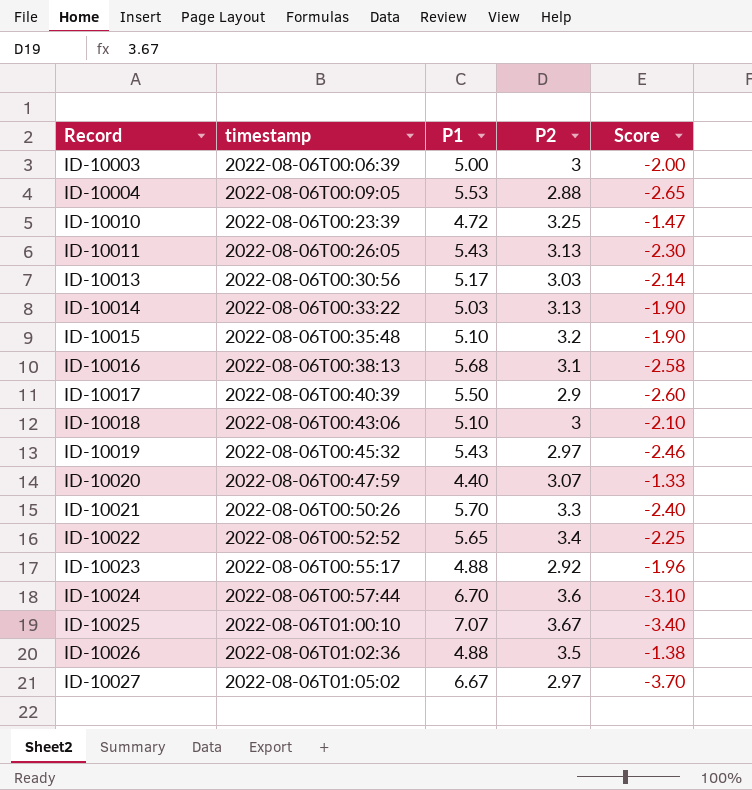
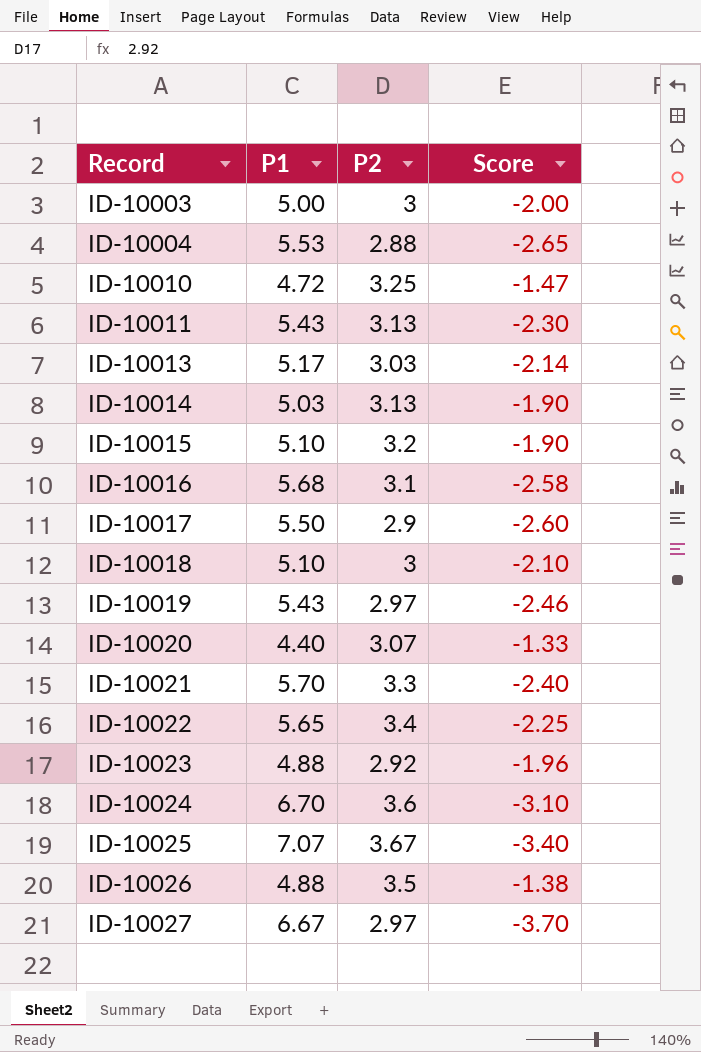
column timestamp | position: 2 -> none

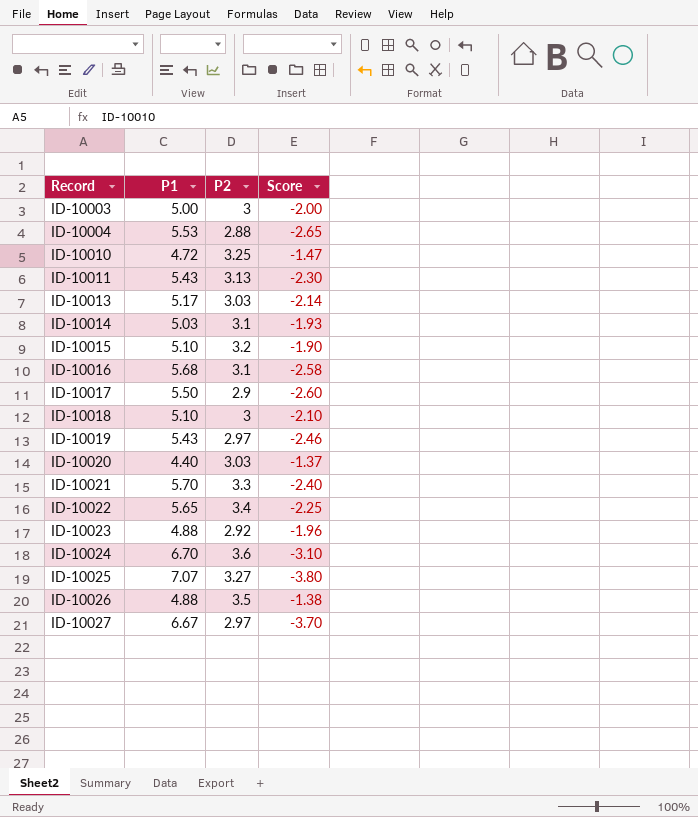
ID-10014 | P2: 3.13 -> 3.1
ID-10014 | Score: -1.90 -> -1.93
ID-10020 | P2: 3.07 -> 3.03
ID-10020 | Score: -1.33 -> -1.37
ID-10025 | P2: 3.67 -> 3.27
ID-10025 | Score: -3.40 -> -3.80

